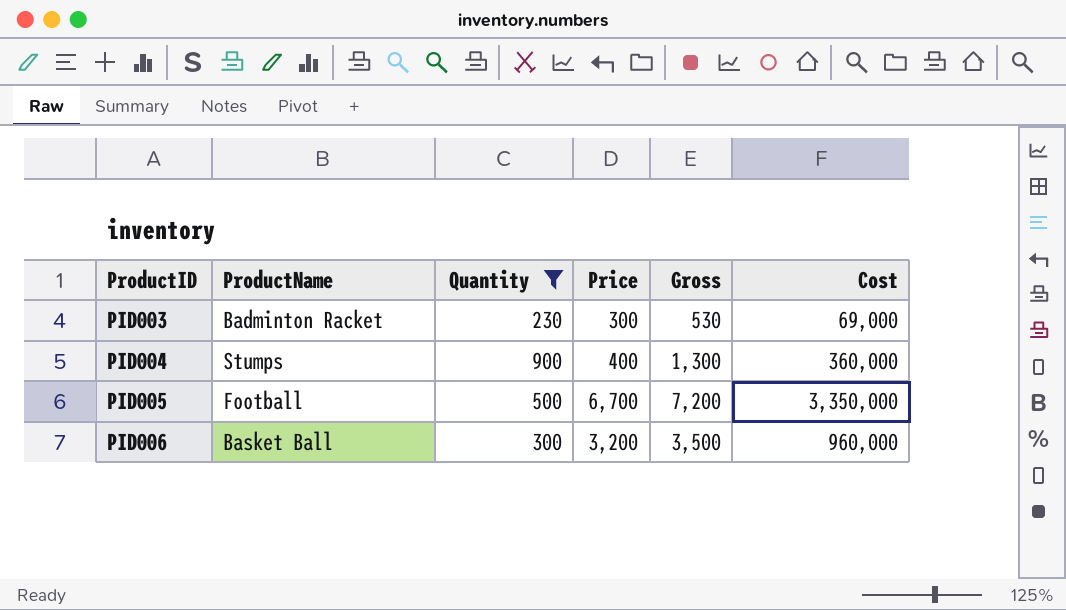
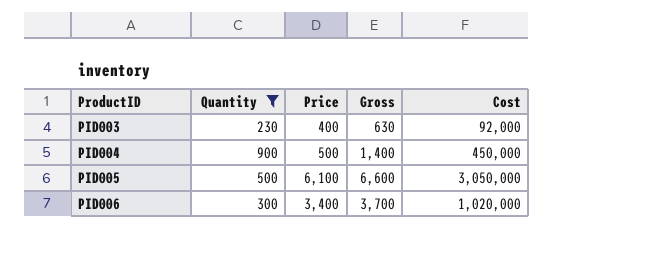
column ProductName | position: 2 -> none
PID003 | Price: 300 -> 400
PID003 | Gross: 530 -> 630
PID003 | Cost: 69,000 -> 92,000
PID004 | Price: 400 -> 500
PID004 | Gross: 1,300 -> 1,400
PID004 | Cost: 360,000 -> 450,000
PID005 | Price: 6,700 -> 6,100
PID005 | Gross: 7,200 -> 6,600
PID005 | Cost: 3,350,000 -> 3,050,000
PID006 | Price: 3,200 -> 3,400
PID006 | Gross: 3,500 -> 3,700
PID006 | Cost: 960,000 -> 1,020,000

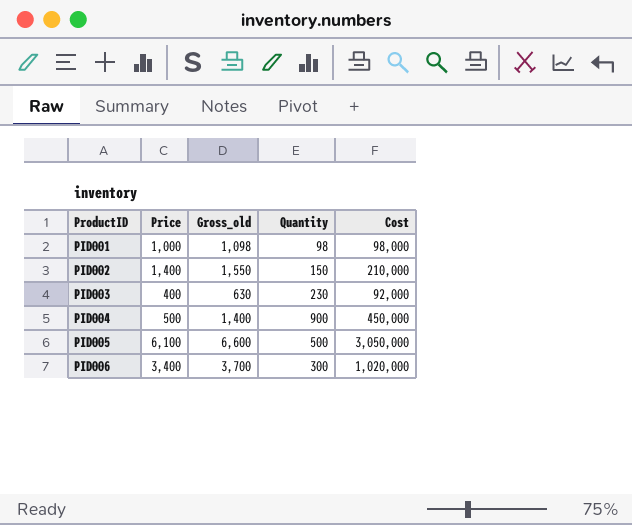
filter: Quantity >= 230 -> none
column name: Gross -> Gross_old
column Quantity | position: 2 -> 4

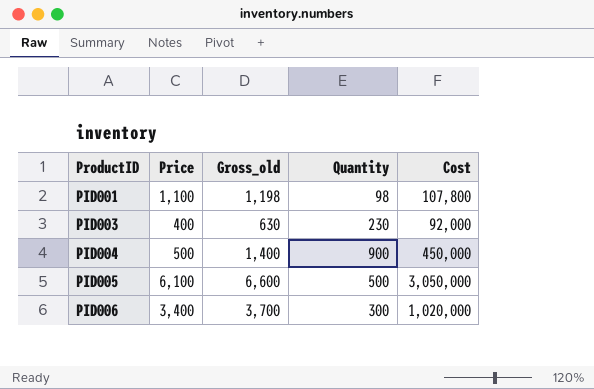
row PID002: 1,400 | 1,550 | 150 | 210,000 -> none
PID001 | Price: 1,000 -> 1,100
PID001 | Gross_old: 1,098 -> 1,198
PID001 | Cost: 98,000 -> 107,800

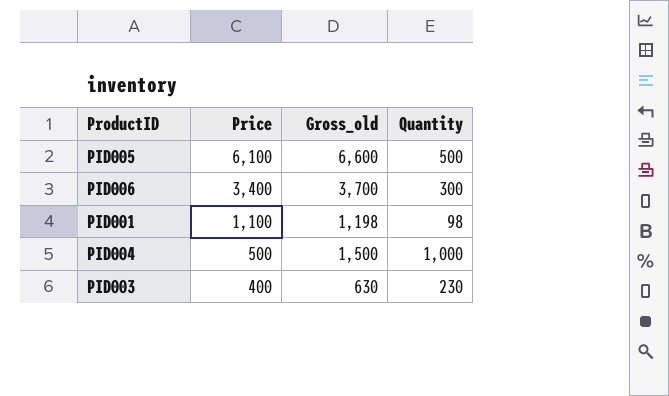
row order: ProductID ascending -> Price descending
column Cost | formula: [Price] * [Quantity] -> none
PID004 | Gross_old: 1,400 -> 1,500
PID004 | Quantity: 900 -> 1,000

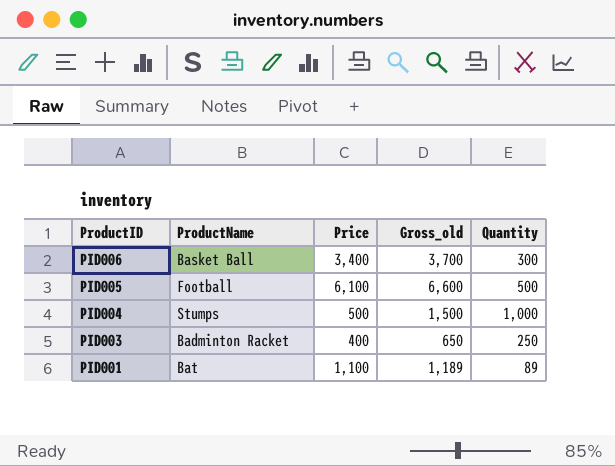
row order: Price descending -> ProductID descending
column ProductName | position: none -> 2
PID003 | Gross_old: 630 -> 650
PID003 | Quantity: 230 -> 250
PID001 | Gross_old: 1,198 -> 1,189
PID001 | Quantity: 98 -> 89

